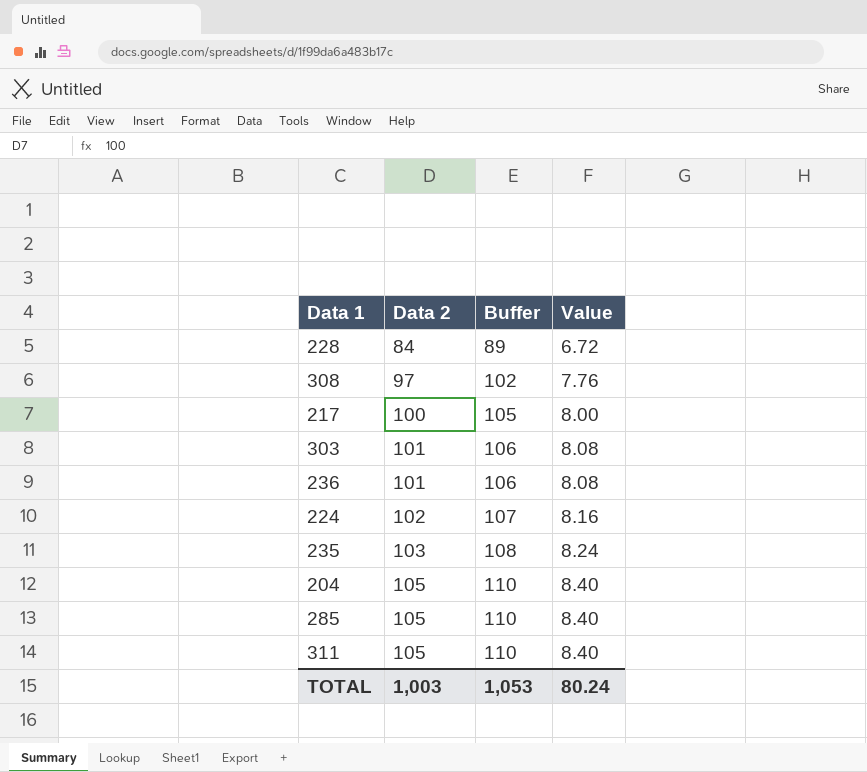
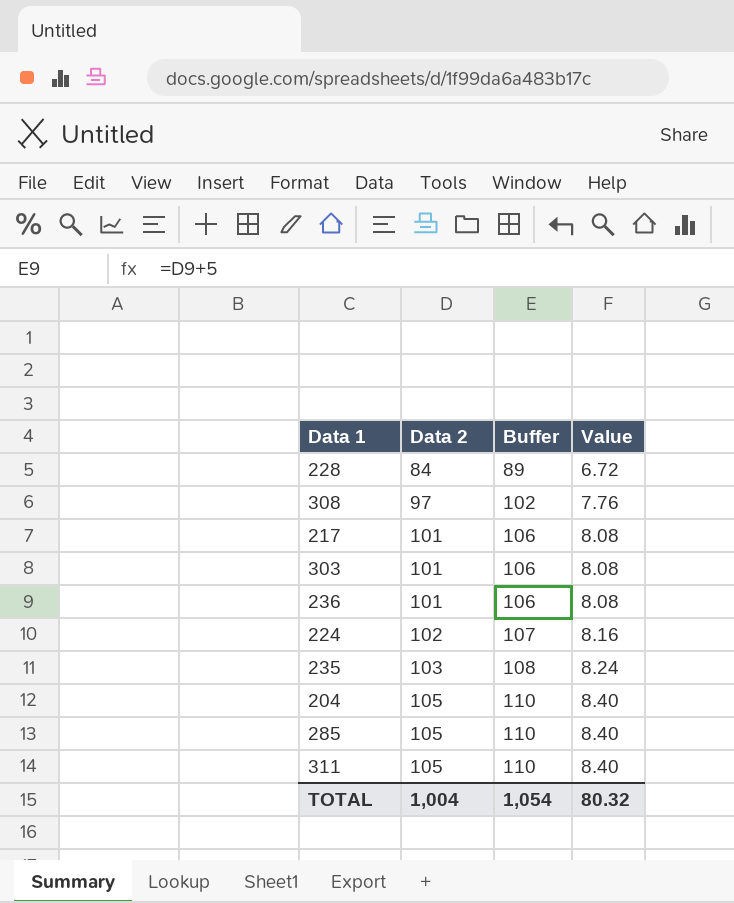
217 | Data 2: 100 -> 101
217 | Buffer: 105 -> 106
217 | Value: 8.00 -> 8.08
TOTAL | Data 2: 1,003 -> 1,004
TOTAL | Buffer: 1,053 -> 1,054
TOTAL | Value: 80.24 -> 80.32

